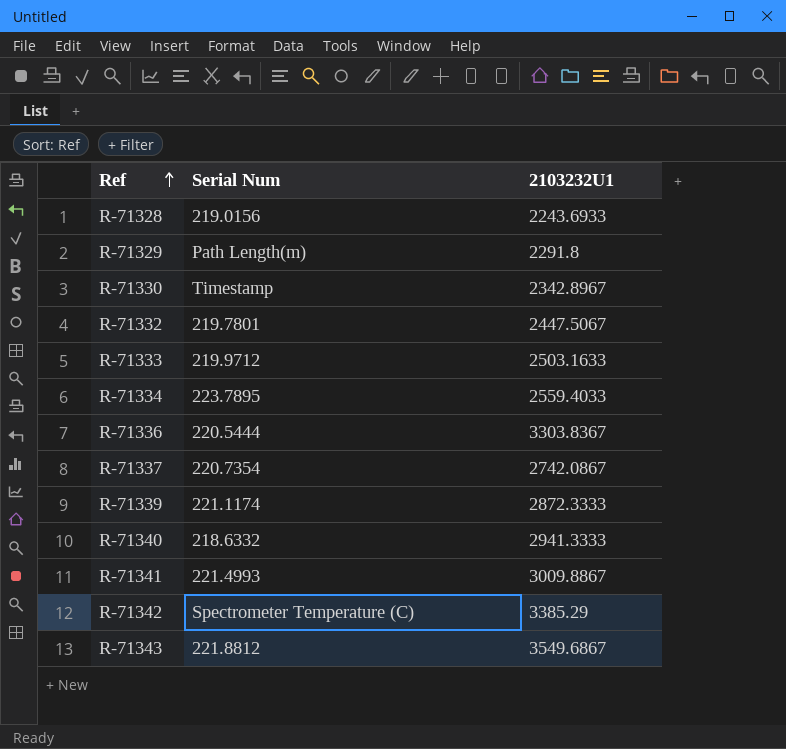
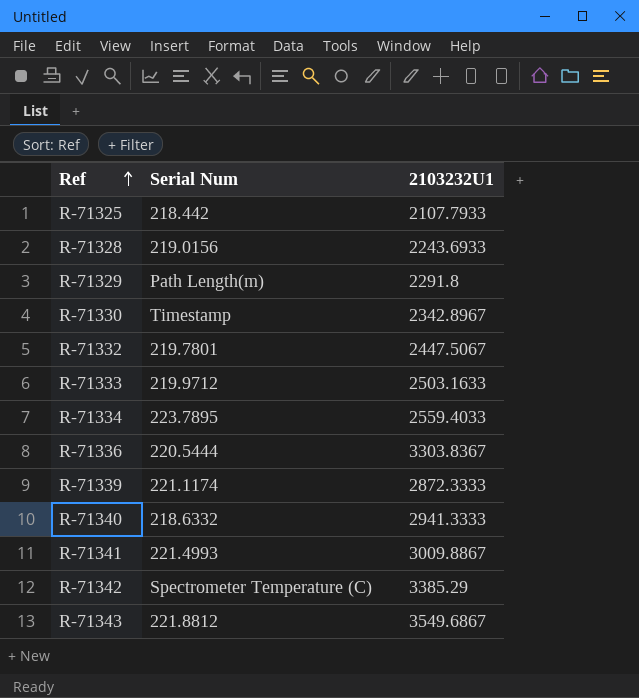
row R-71337: 220.7354 | 2742.0867 -> none
row R-71325: none -> 218.442 | 2107.7933

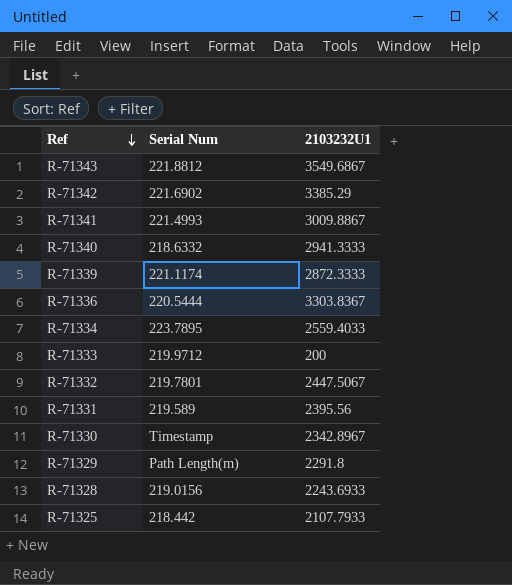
row order: Ref ascending -> Ref descending
R-71342 | Serial Num: Spectrometer Temperature (C) -> 221.6902
R-71333 | 2103232U1: 2503.1633 -> 200
row R-71331: none -> 219.589 | 2395.56

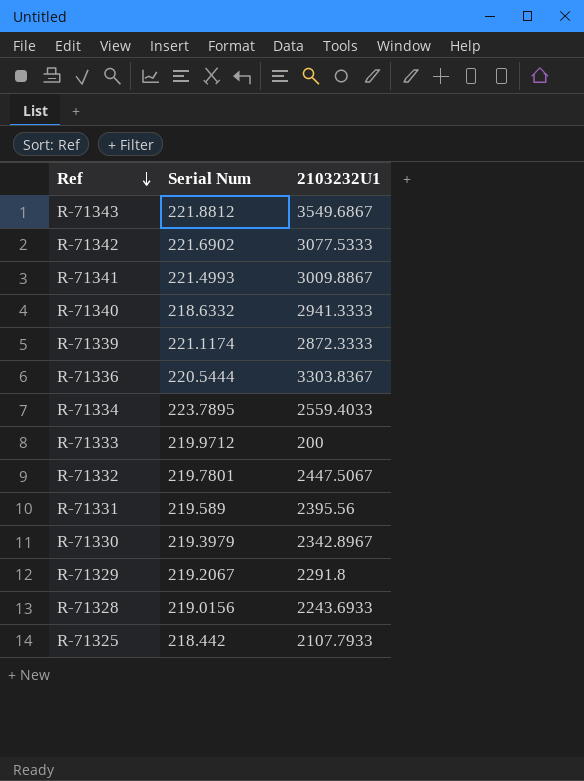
R-71342 | 2103232U1: 3385.29 -> 3077.5333
R-71330 | Serial Num: Timestamp -> 219.3979
R-71329 | Serial Num: Path Length(m) -> 219.2067

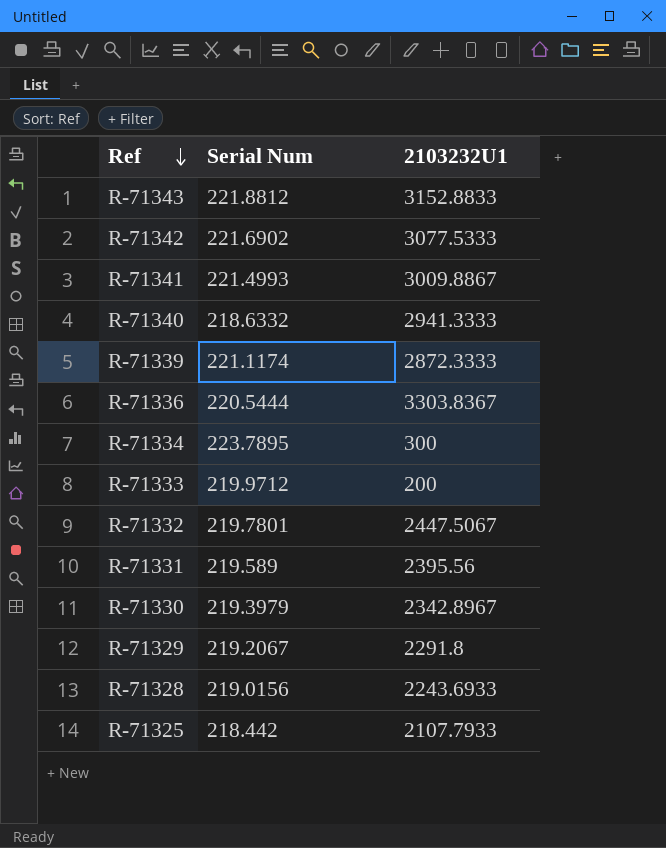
R-71343 | 2103232U1: 3549.6867 -> 3152.8833
R-71334 | 2103232U1: 2559.4033 -> 300

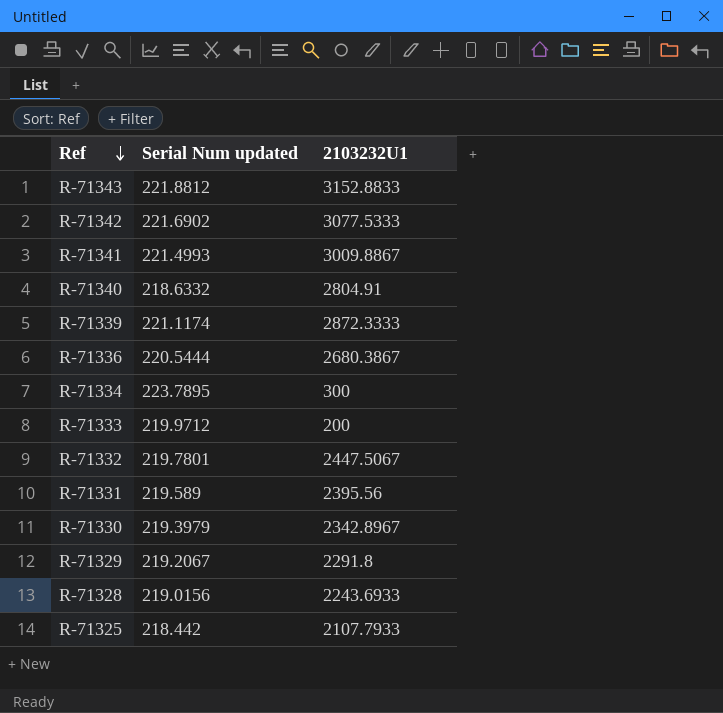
column name: Serial Num -> Serial Num updated
R-71340 | 2103232U1: 2941.3333 -> 2804.91
R-71336 | 2103232U1: 3303.8367 -> 2680.3867

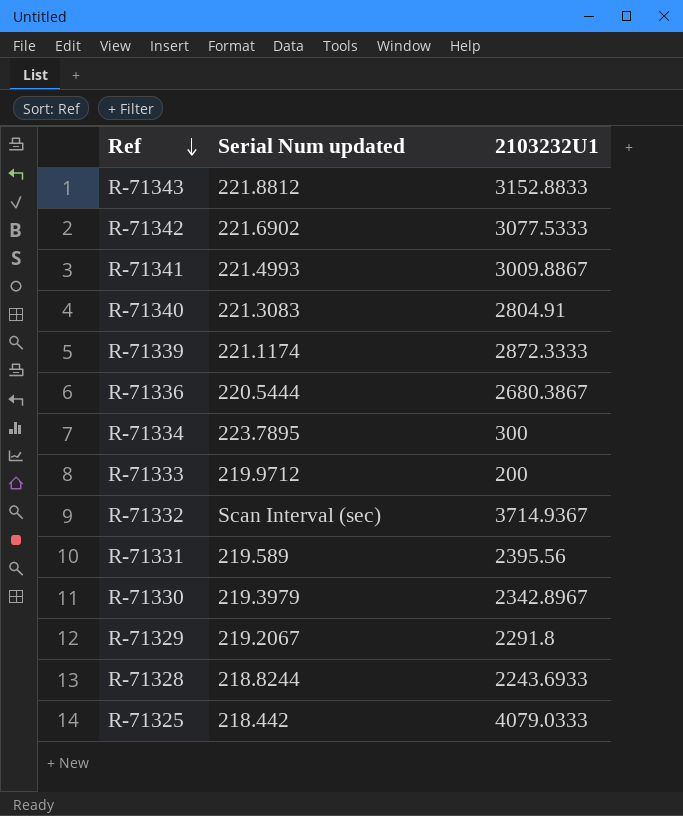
R-71340 | Serial Num updated: 218.6332 -> 221.3083
R-71332 | Serial Num updated: 219.7801 -> Scan Interval (sec)
R-71332 | 2103232U1: 2447.5067 -> 3714.9367
R-71328 | Serial Num updated: 219.0156 -> 218.8244
R-71325 | 2103232U1: 2107.7933 -> 4079.0333

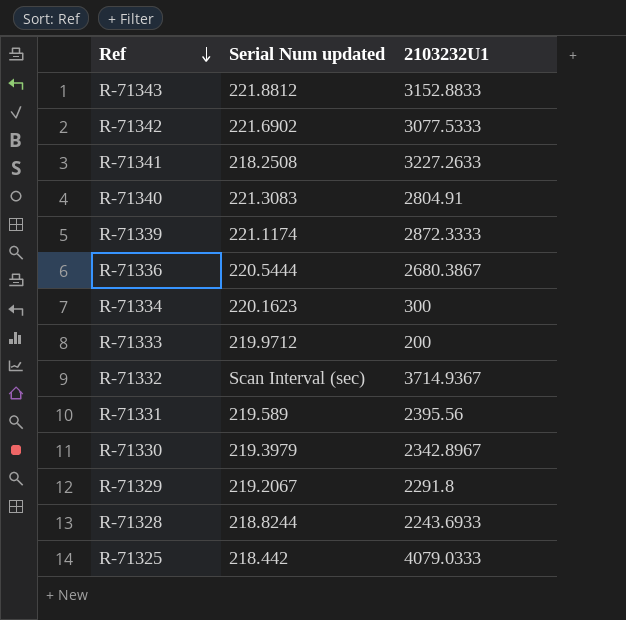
R-71341 | Serial Num updated: 221.4993 -> 218.2508
R-71341 | 2103232U1: 3009.8867 -> 3227.2633
R-71334 | Serial Num updated: 223.7895 -> 220.1623

